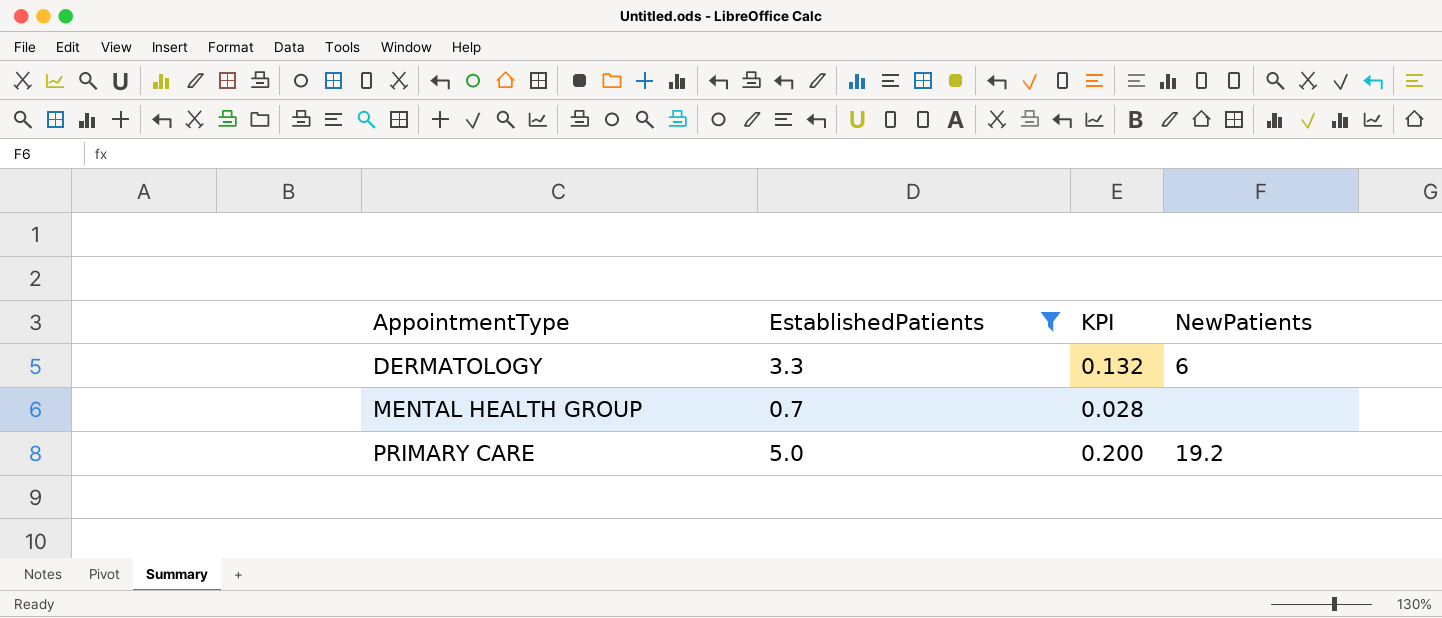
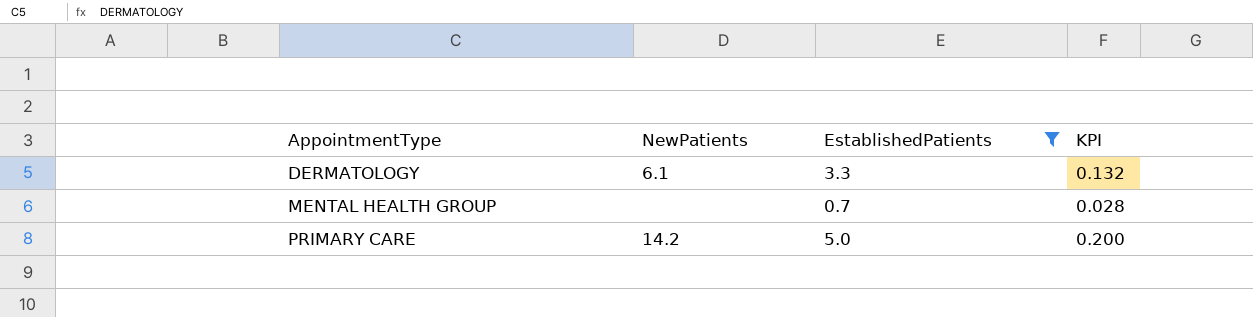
column NewPatients | position: 4 -> 2
DERMATOLOGY | NewPatients: 6 -> 6.1
PRIMARY CARE | NewPatients: 19.2 -> 14.2

